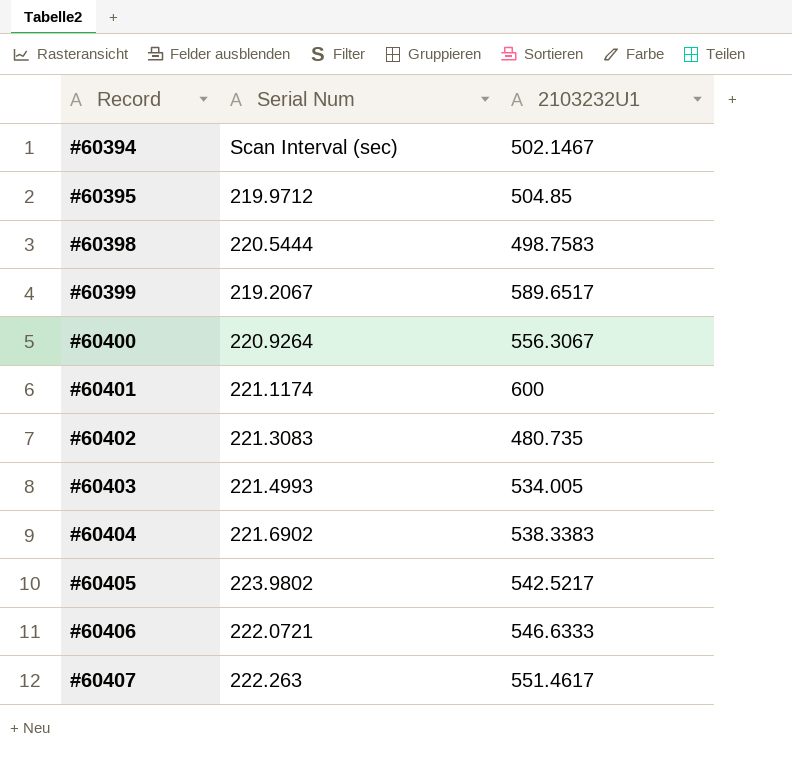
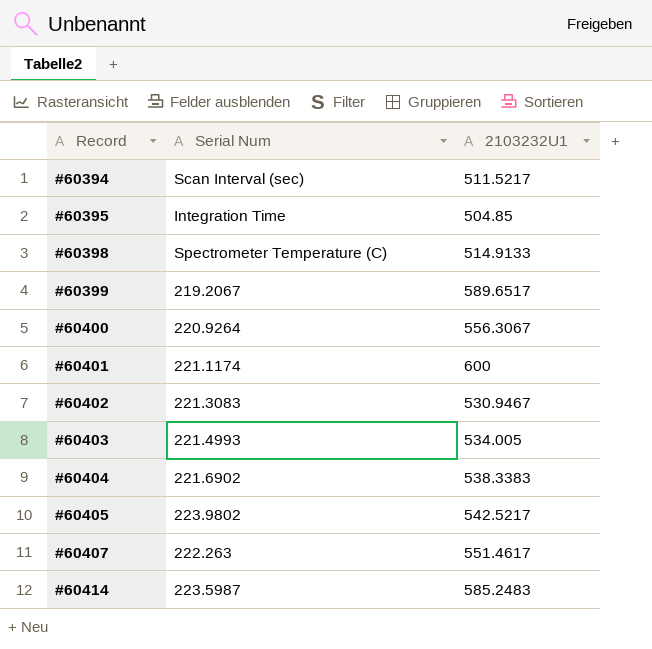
row #60406: 222.0721 | 546.6333 -> none
#60394 | 2103232U1: 502.1467 -> 511.5217
#60395 | Serial Num: 219.9712 -> Integration Time
#60398 | Serial Num: 220.5444 -> Spectrometer Temperature (C)
#60398 | 2103232U1: 498.7583 -> 514.9133
#60402 | 2103232U1: 480.735 -> 530.9467
row #60414: none -> 223.5987 | 585.2483

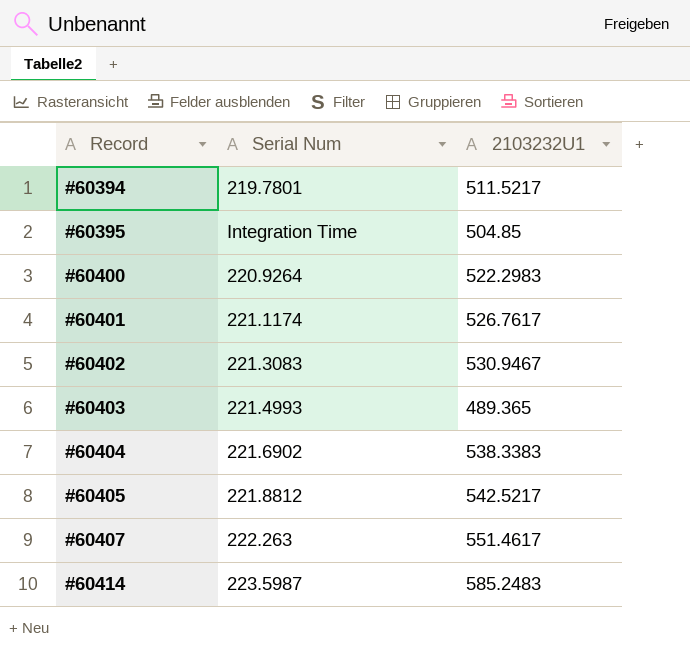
row #60398: Spectrometer Temperature (C) | 514.9133 -> none
row #60399: 219.2067 | 589.6517 -> none
#60394 | Serial Num: Scan Interval (sec) -> 219.7801
#60400 | 2103232U1: 556.3067 -> 522.2983
#60401 | 2103232U1: 600 -> 526.7617
#60403 | 2103232U1: 534.005 -> 489.365
#60405 | Serial Num: 223.9802 -> 221.8812

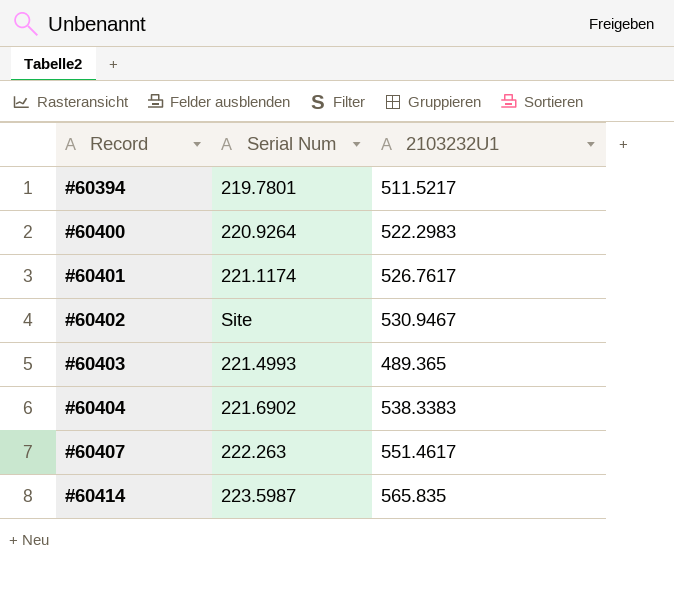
row #60395: Integration Time | 504.85 -> none
row #60405: 221.8812 | 542.5217 -> none
#60402 | Serial Num: 221.3083 -> Site
#60414 | 2103232U1: 585.2483 -> 565.835

